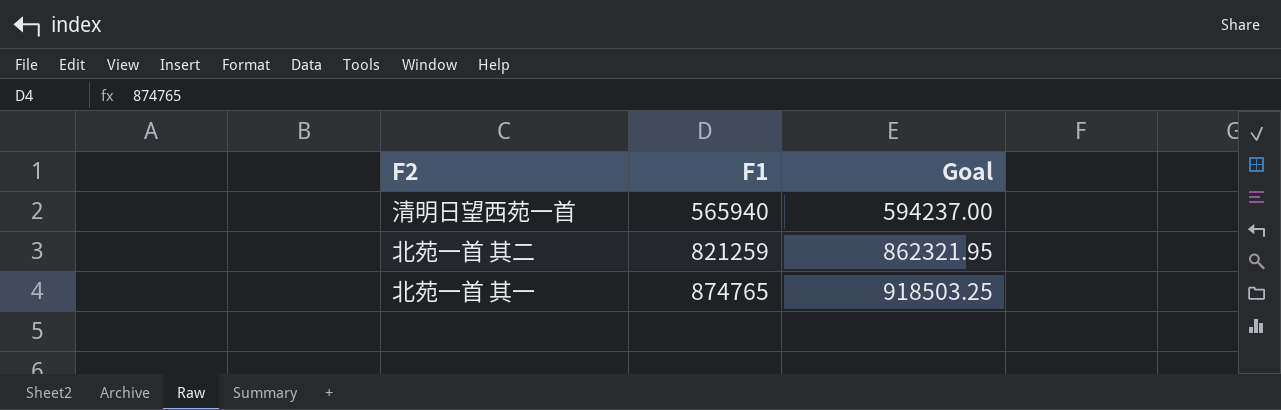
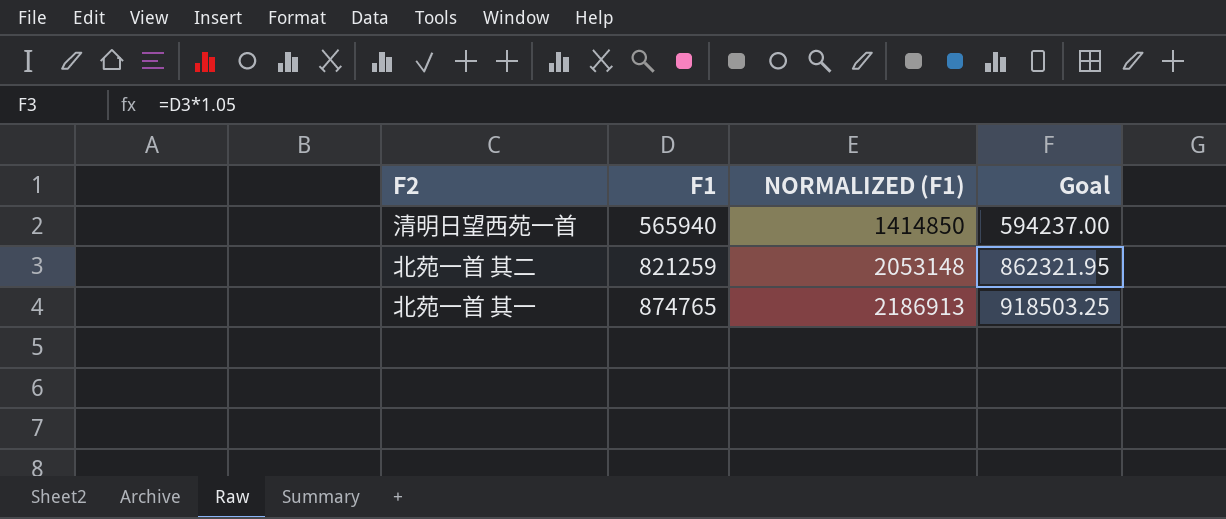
column NORMALIZED (F1) | formula: none -> [F1] * 2.5

